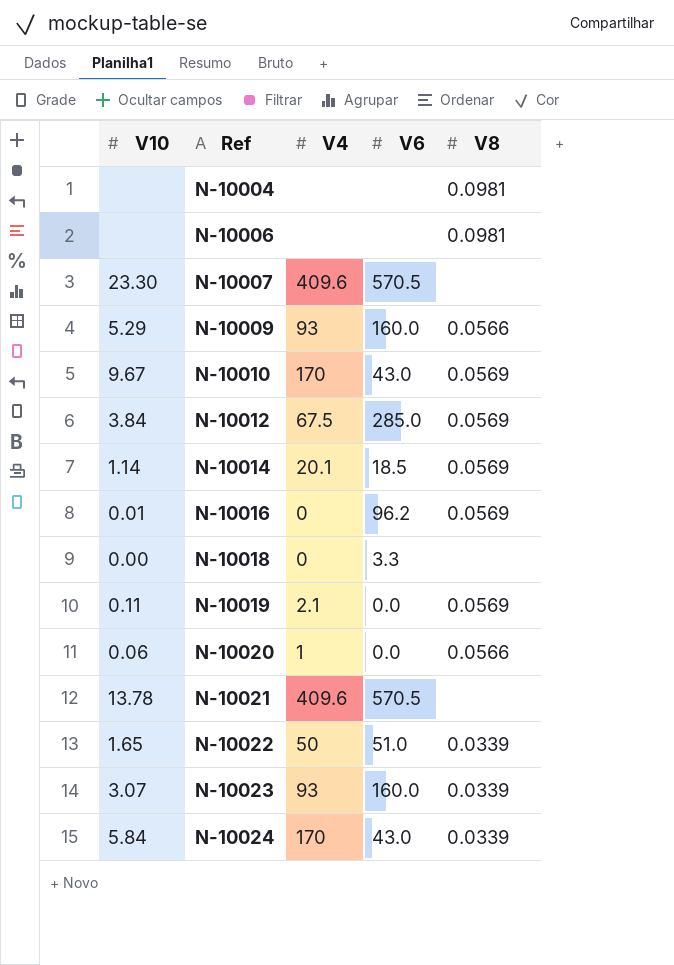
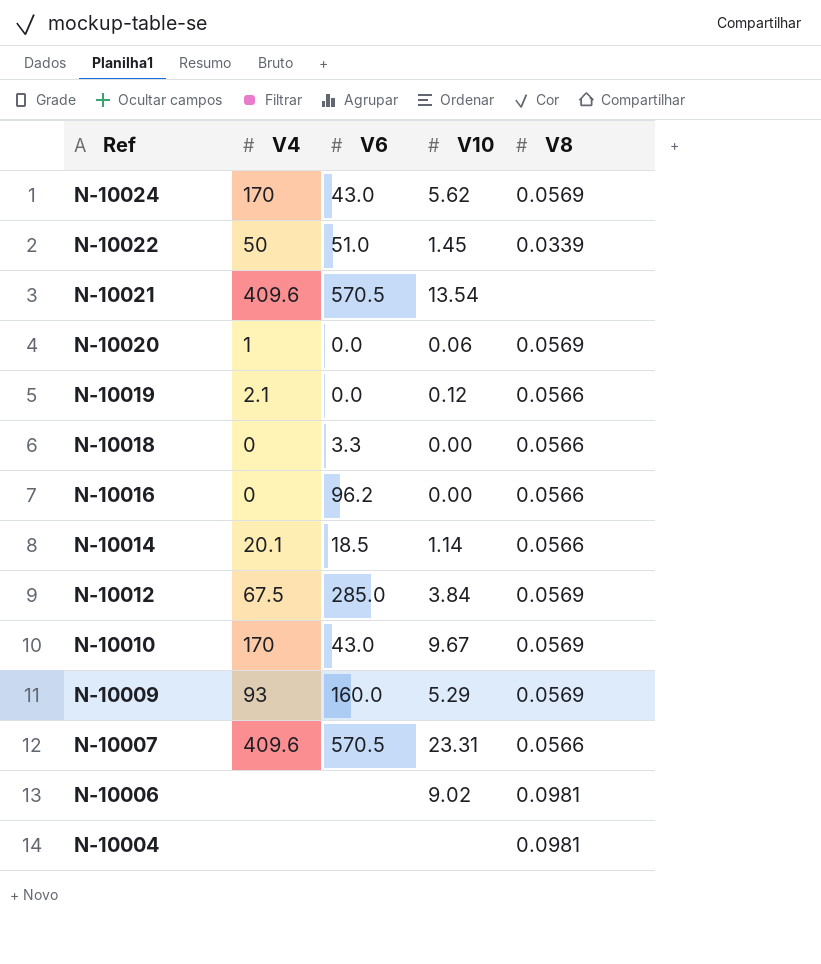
row order: Ref ascending -> Ref descending
column V10 | position: 1 -> 4
row N-10023: 3.07 | 93 | 160.0 | 0.0339 -> none
N-10024 | V10: 5.84 -> 5.62
N-10024 | V8: 0.0339 -> 0.0569
N-10022 | V10: 1.65 -> 1.45
N-10021 | V10: 13.78 -> 13.54
N-10020 | V8: 0.0566 -> 0.0569
N-10019 | V10: 0.11 -> 0.12
N-10019 | V8: 0.0569 -> 0.0566
N-10018 | V8: none -> 0.0566
N-10016 | V10: 0.01 -> 0.00
N-10016 | V8: 0.0569 -> 0.0566
N-10014 | V8: 0.0569 -> 0.0566
N-10009 | V8: 0.0566 -> 0.0569
N-10007 | V10: 23.30 -> 23.31
N-10007 | V8: none -> 0.0566
N-10006 | V10: none -> 9.02

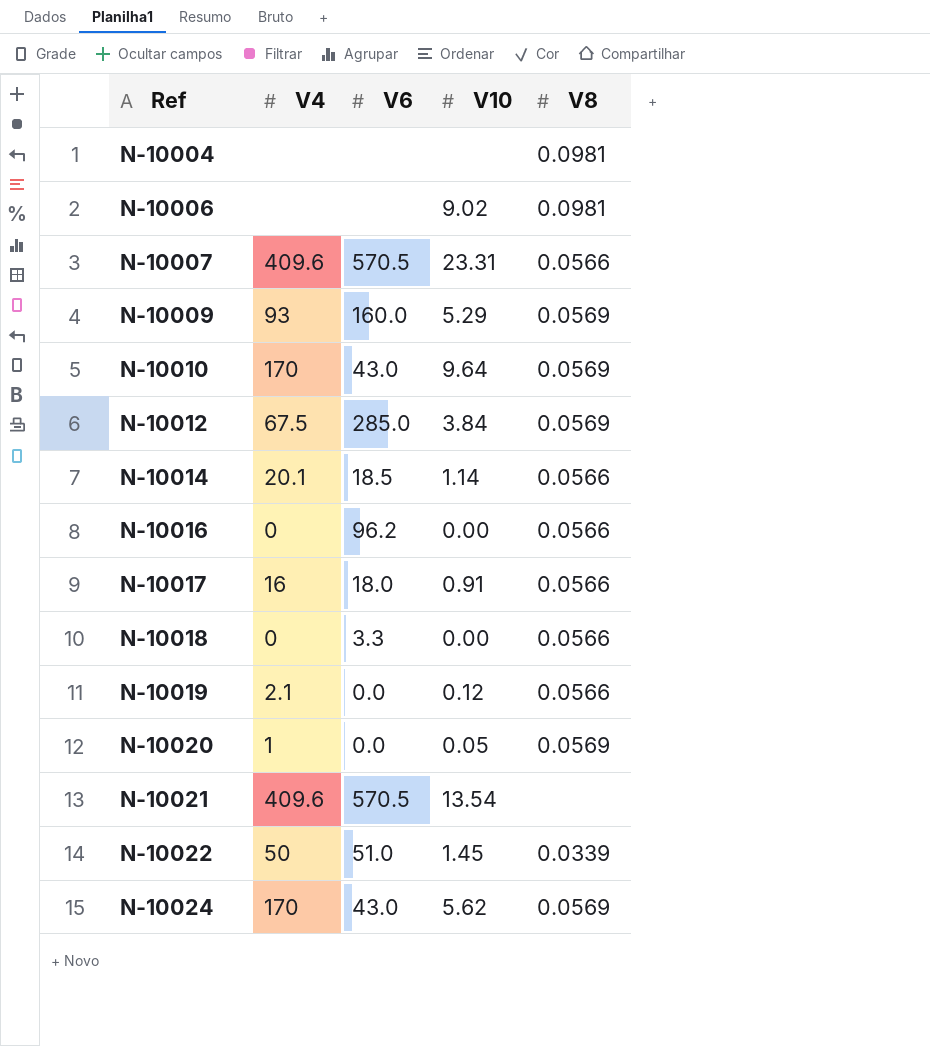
row order: Ref descending -> Ref ascending
N-10010 | V10: 9.67 -> 9.64
row N-10017: none -> 16 | 18.0 | 0.91 | 0.0566
N-10020 | V10: 0.06 -> 0.05

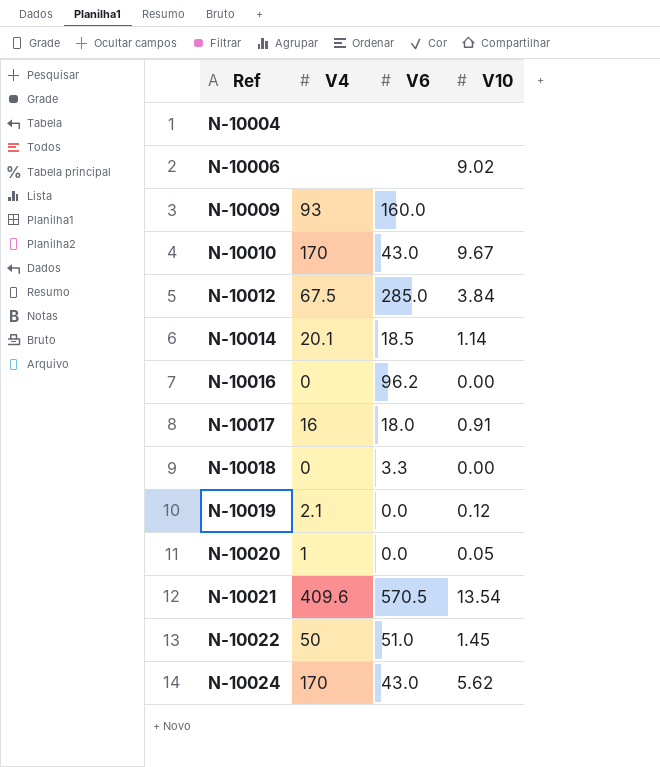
column V8 | position: 5 -> none
row N-10007: 409.6 | 570.5 | 23.31 | 0.0566 -> none
N-10009 | V10: 5.29 -> none
N-10010 | V10: 9.64 -> 9.67

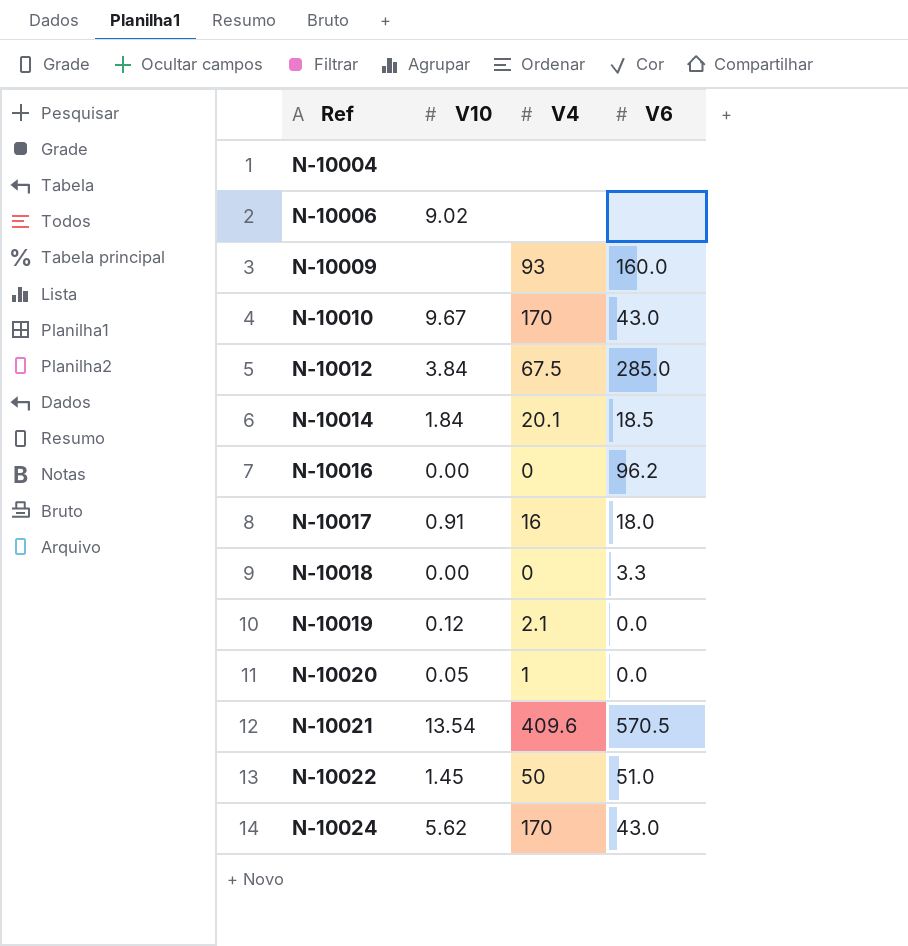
column V10 | position: 4 -> 2
N-10014 | V10: 1.14 -> 1.84

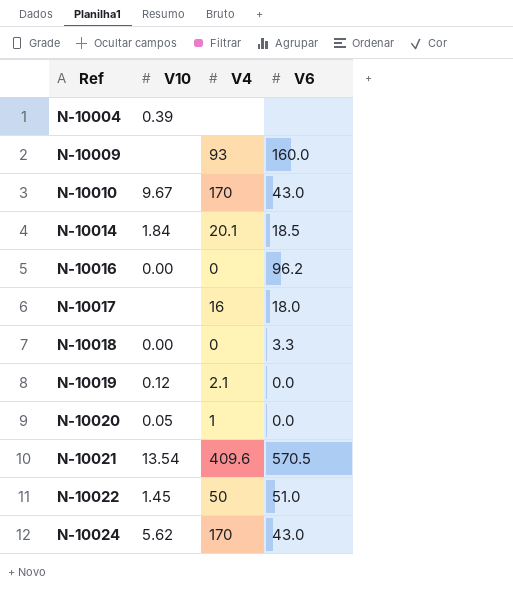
row N-10006: 9.02 | none | none -> none
row N-10012: 3.84 | 67.5 | 285.0 -> none
N-10004 | V10: none -> 0.39
N-10017 | V10: 0.91 -> none

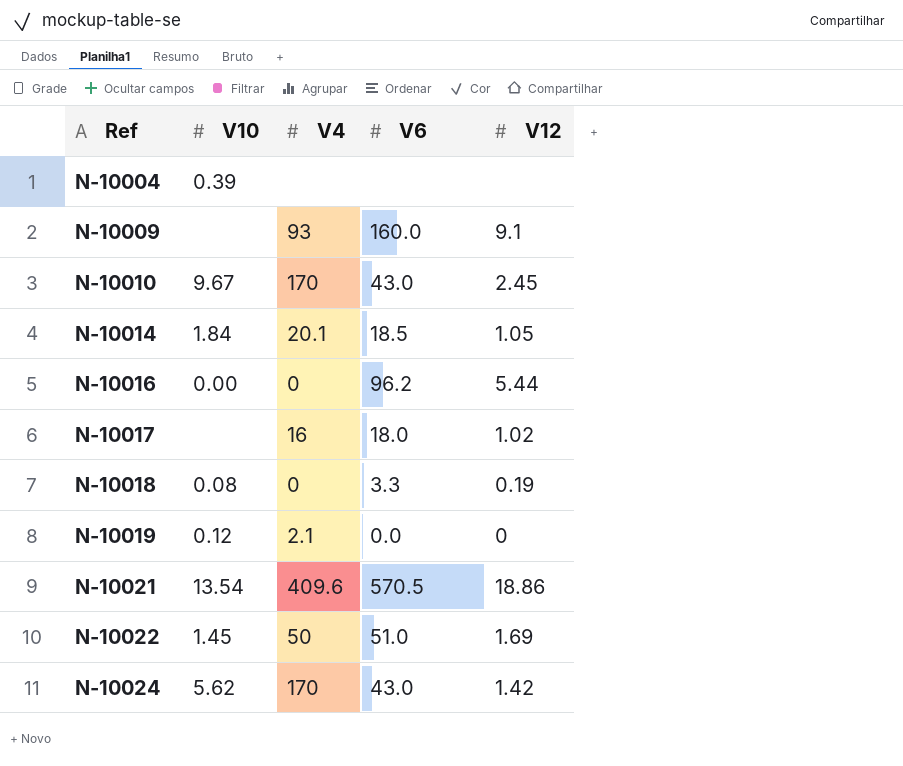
column V12 | position: none -> 5
row N-10020: 0.05 | 1 | 0.0 -> none
N-10018 | V10: 0.00 -> 0.08

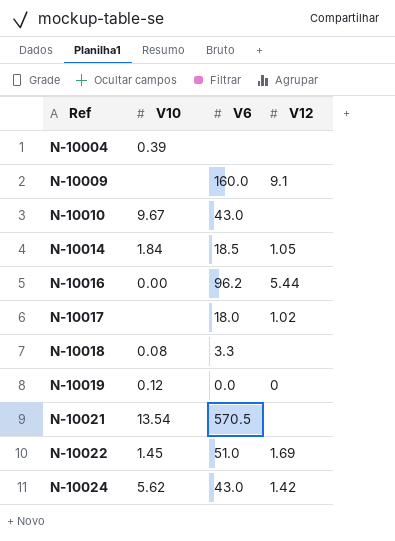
column V4 | position: 3 -> none
N-10010 | V12: 2.45 -> none
N-10018 | V12: 0.19 -> none
N-10021 | V12: 18.86 -> none

